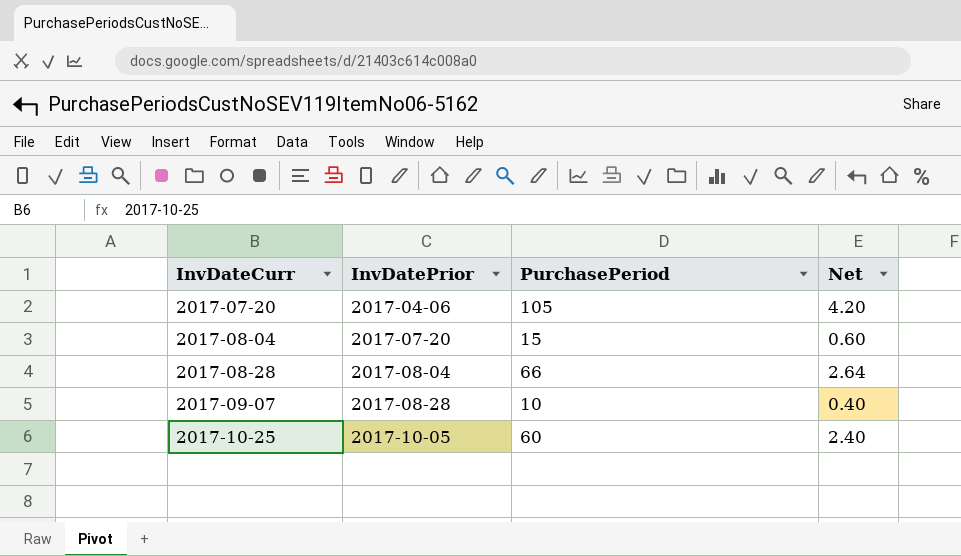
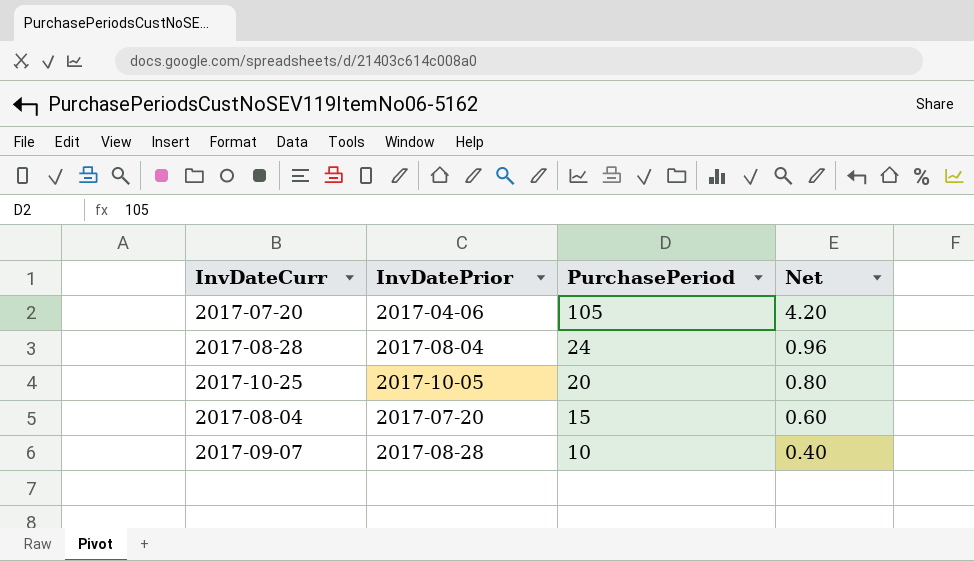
row order: InvDateCurr ascending -> PurchasePeriod descending
2017-08-28 | PurchasePeriod: 66 -> 24
2017-08-28 | Net: 2.64 -> 0.96
2017-10-25 | PurchasePeriod: 60 -> 20
2017-10-25 | Net: 2.40 -> 0.80

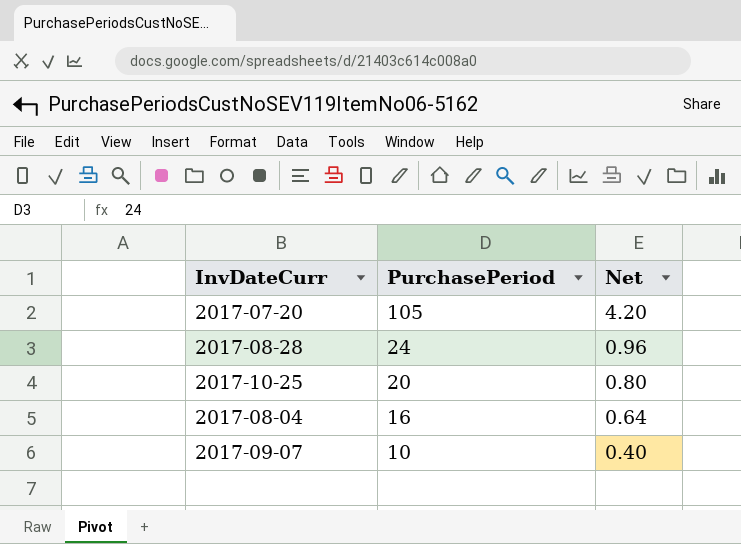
column InvDatePrior | position: 2 -> none
2017-08-04 | PurchasePeriod: 15 -> 16
2017-08-04 | Net: 0.60 -> 0.64

